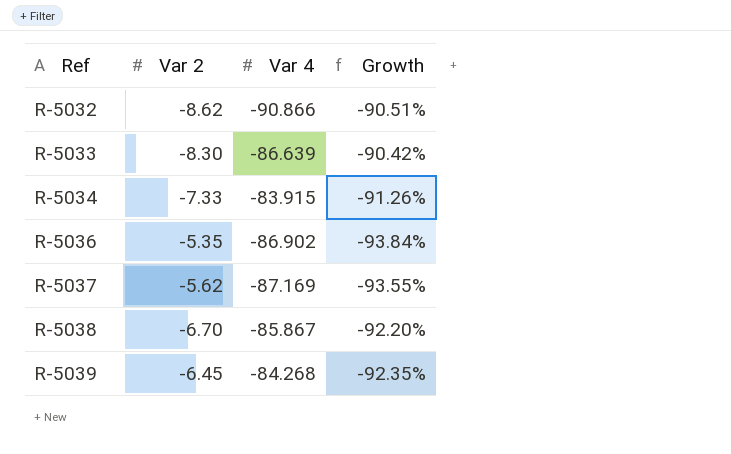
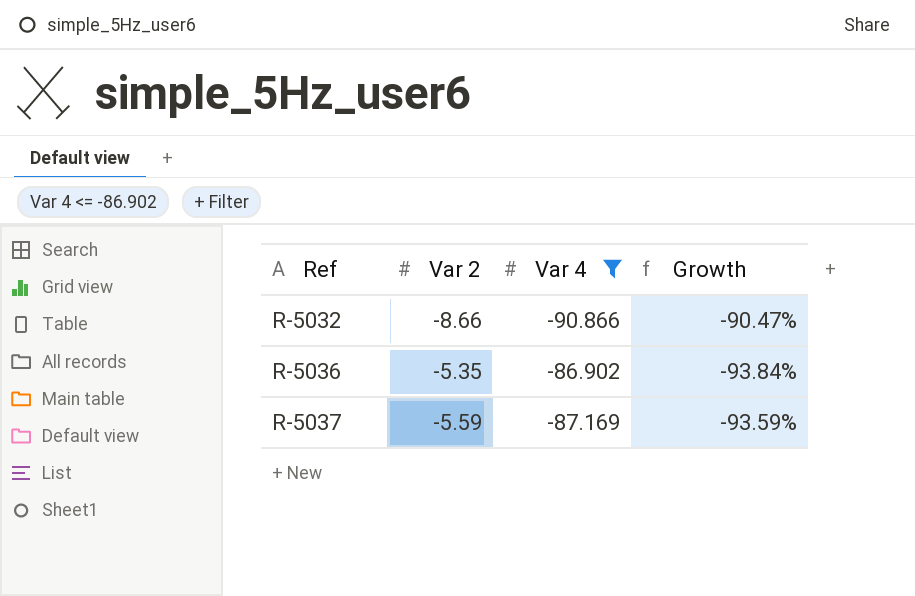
filter: none -> Var 4 <= -86.902
R-5032 | Var 2: -8.62 -> -8.66
R-5032 | Growth: -90.51% -> -90.47%
R-5037 | Var 2: -5.62 -> -5.59
R-5037 | Growth: -93.55% -> -93.59%

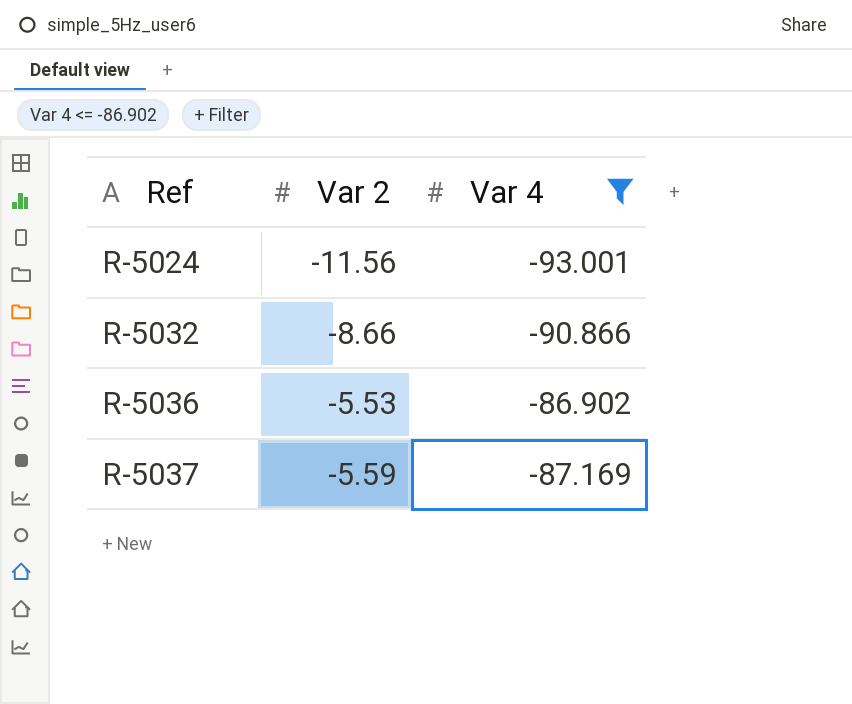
column Growth | formula: ([Var 2] - [Var 4]) / [Var 4] -> none
row R-5024: none -> -11.56 | -93.001
R-5036 | Var 2: -5.35 -> -5.53

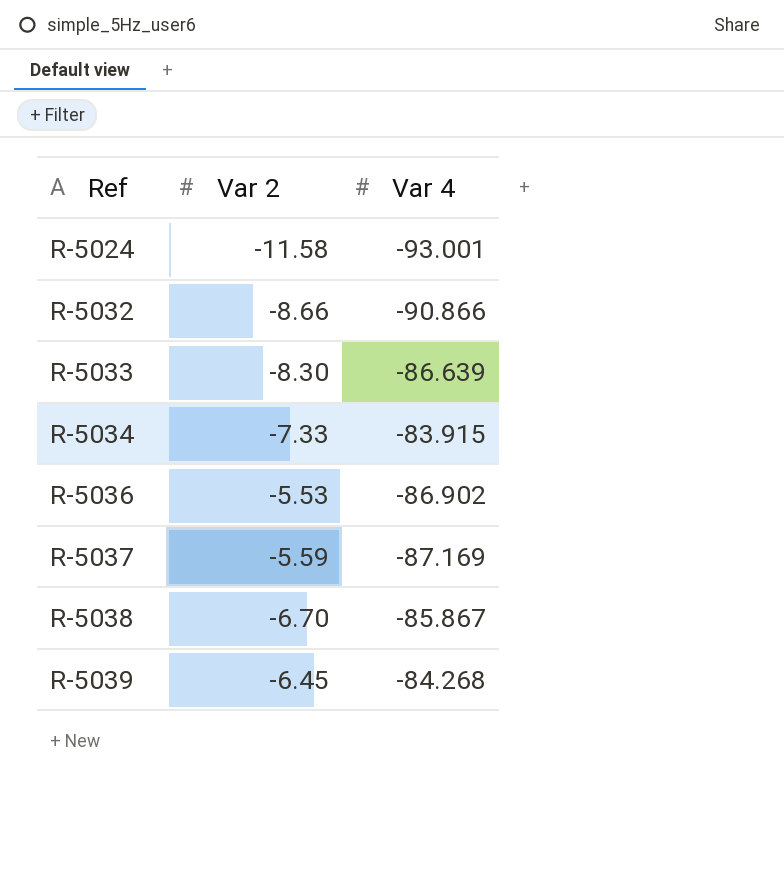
filter: Var 4 <= -86.902 -> none
R-5024 | Var 2: -11.56 -> -11.58

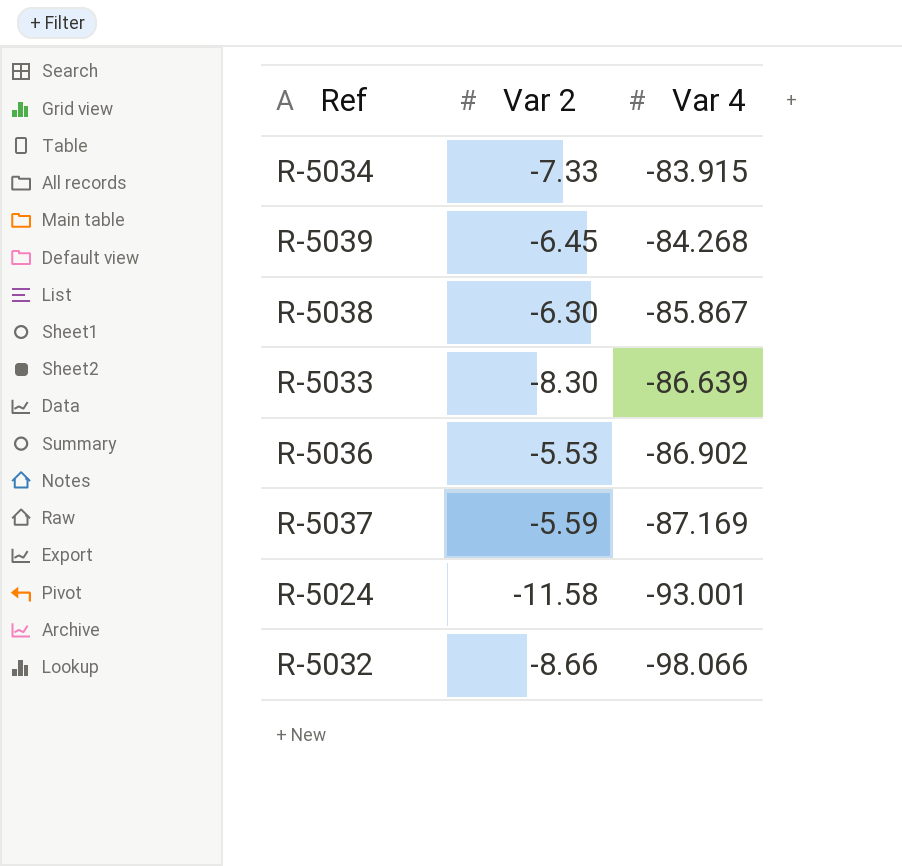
row order: Ref ascending -> Var 4 descending
R-5038 | Var 2: -6.70 -> -6.30
R-5032 | Var 4: -90.866 -> -98.066

